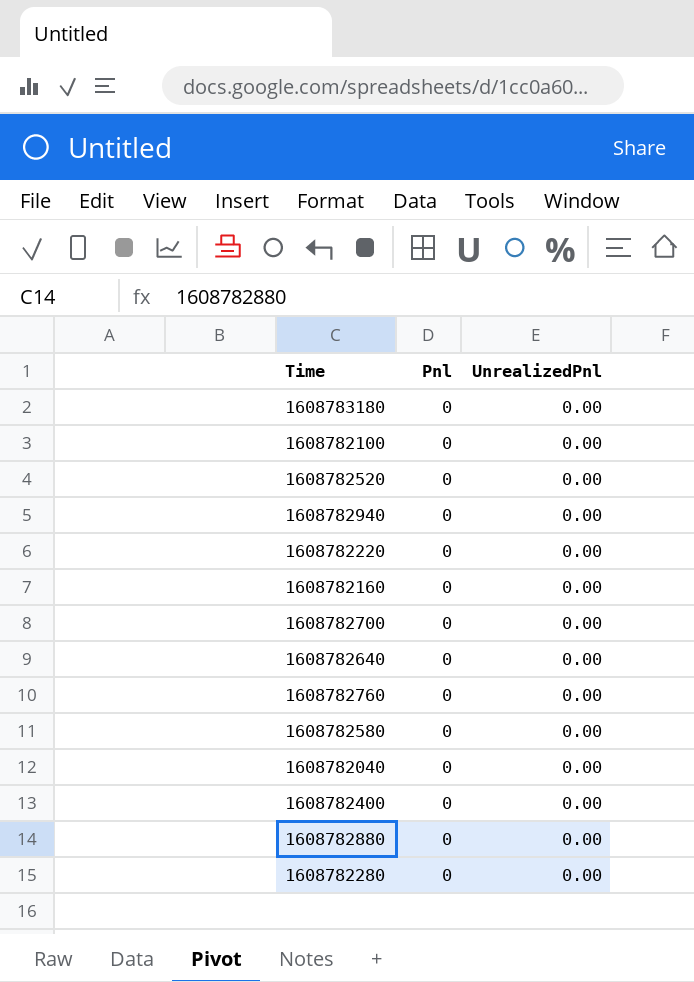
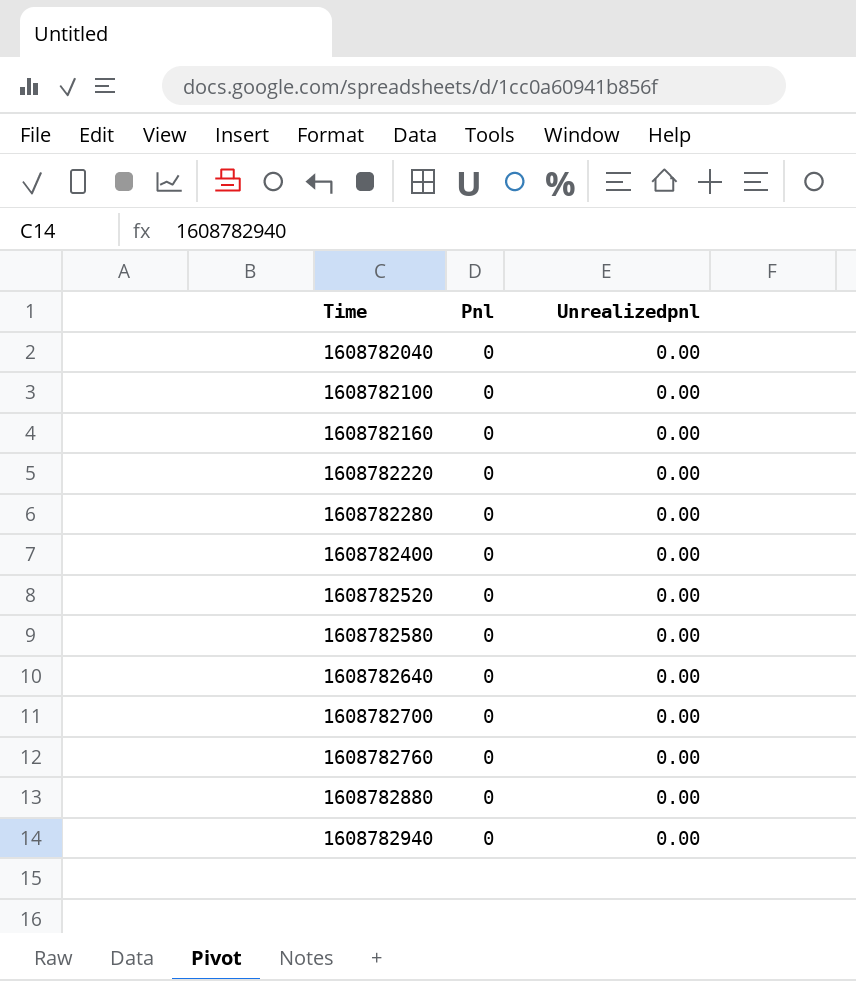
row order: none -> Time ascending
column name: UnrealizedPnl -> Unrealizedpnl
row 1608783180: 0 | 0.00 -> none

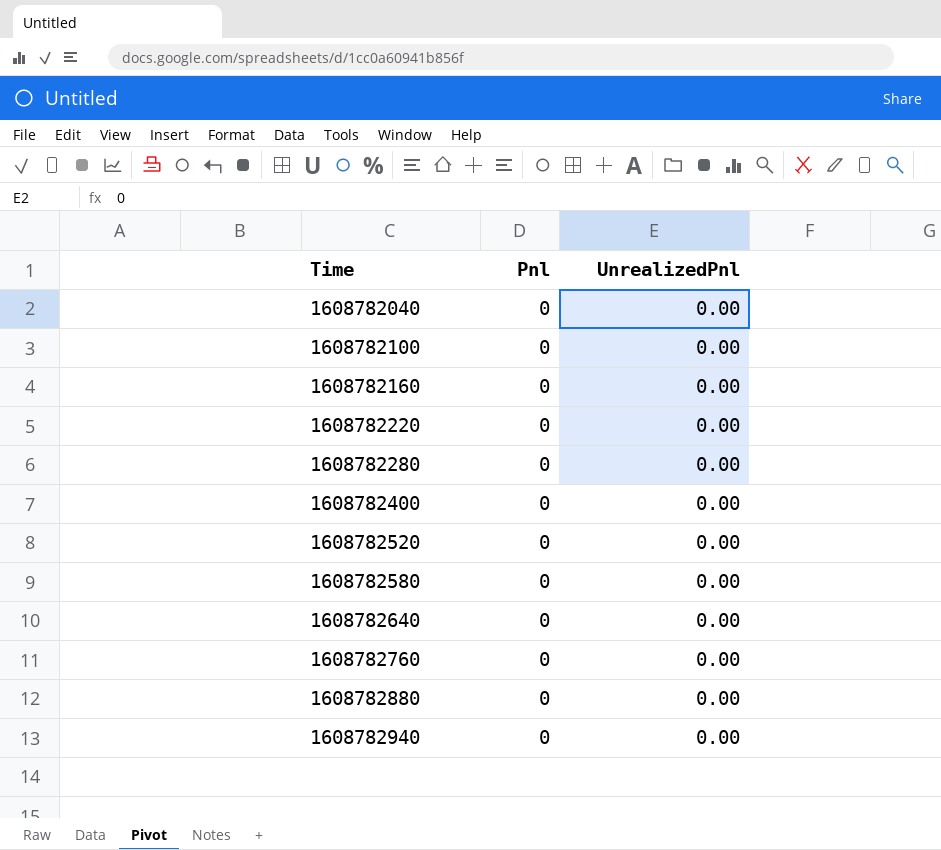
column name: Unrealizedpnl -> UnrealizedPnl
row 1608782700: 0 | 0.00 -> none

